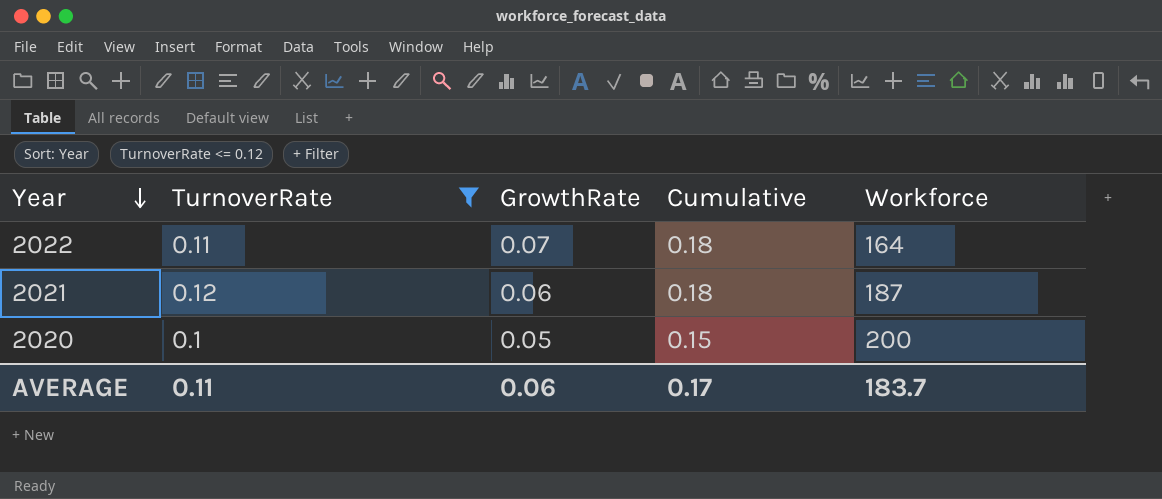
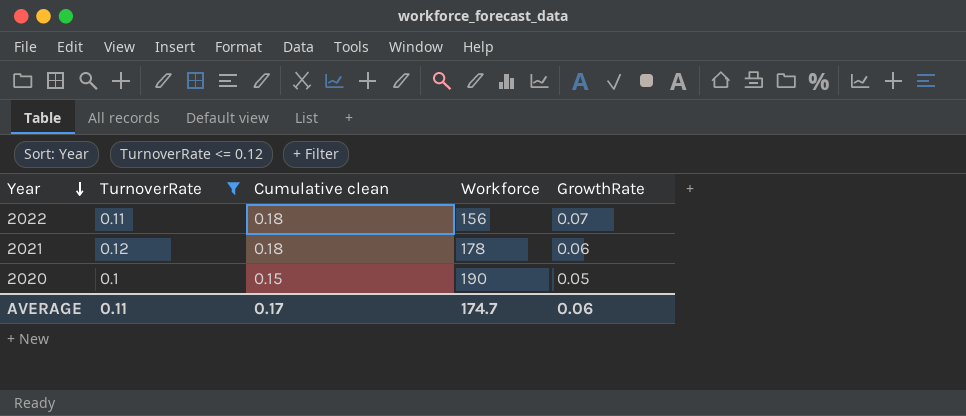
column name: Cumulative -> Cumulative clean
column GrowthRate | position: 3 -> 5
2022 | Workforce: 164 -> 156
2021 | Workforce: 187 -> 178
2020 | Workforce: 200 -> 190
AVERAGE | Workforce: 183.7 -> 174.7

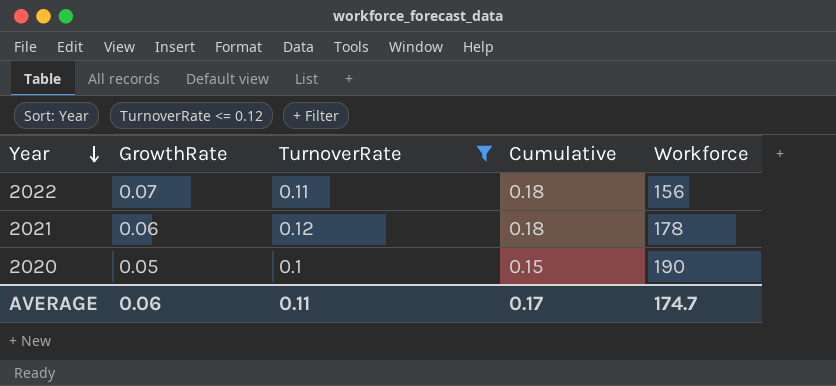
column GrowthRate | position: 5 -> 2
column name: Cumulative clean -> Cumulative

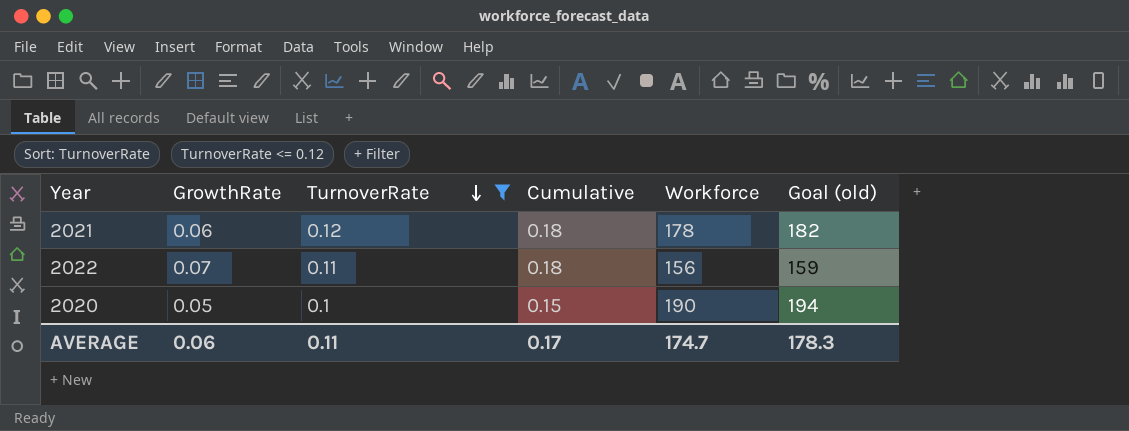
row order: Year descending -> TurnoverRate descending
column Goal (old) | formula: none -> [Workforce] * 1.02

